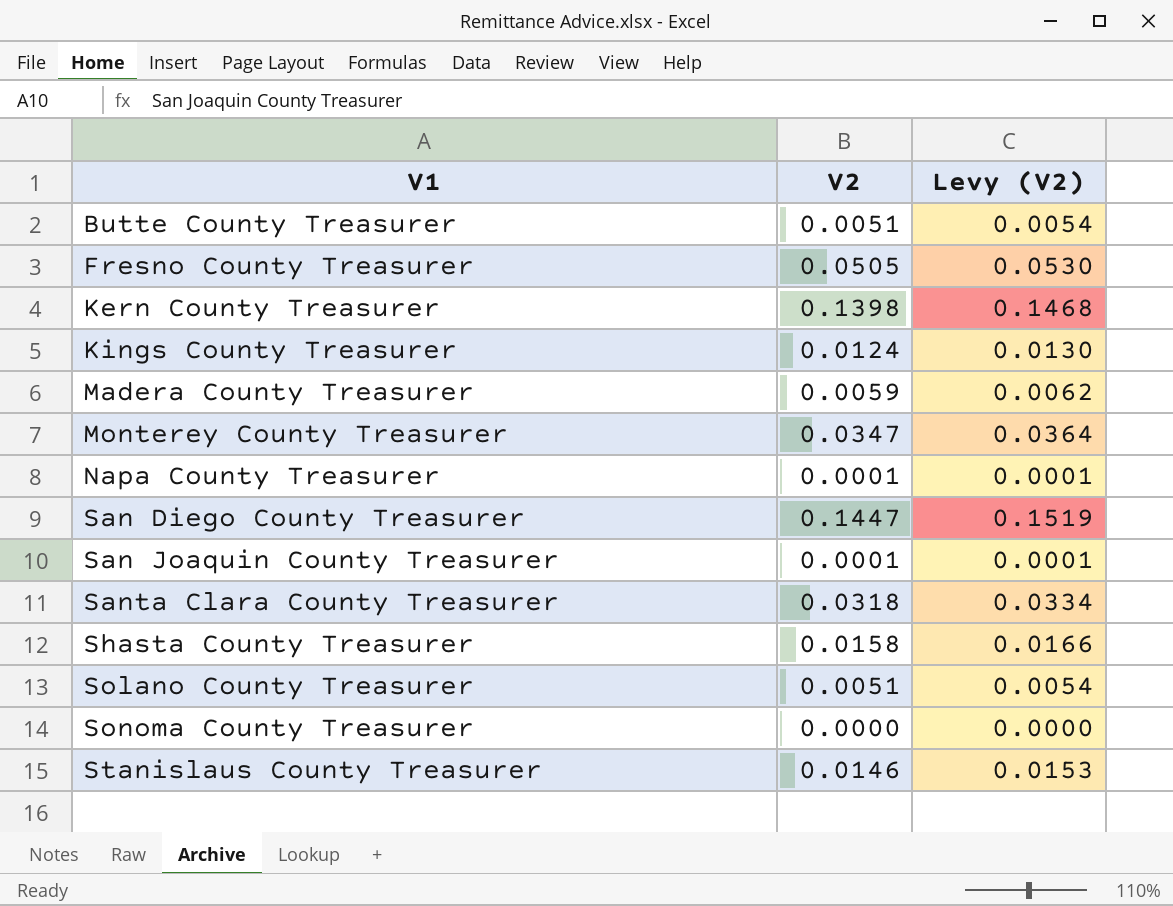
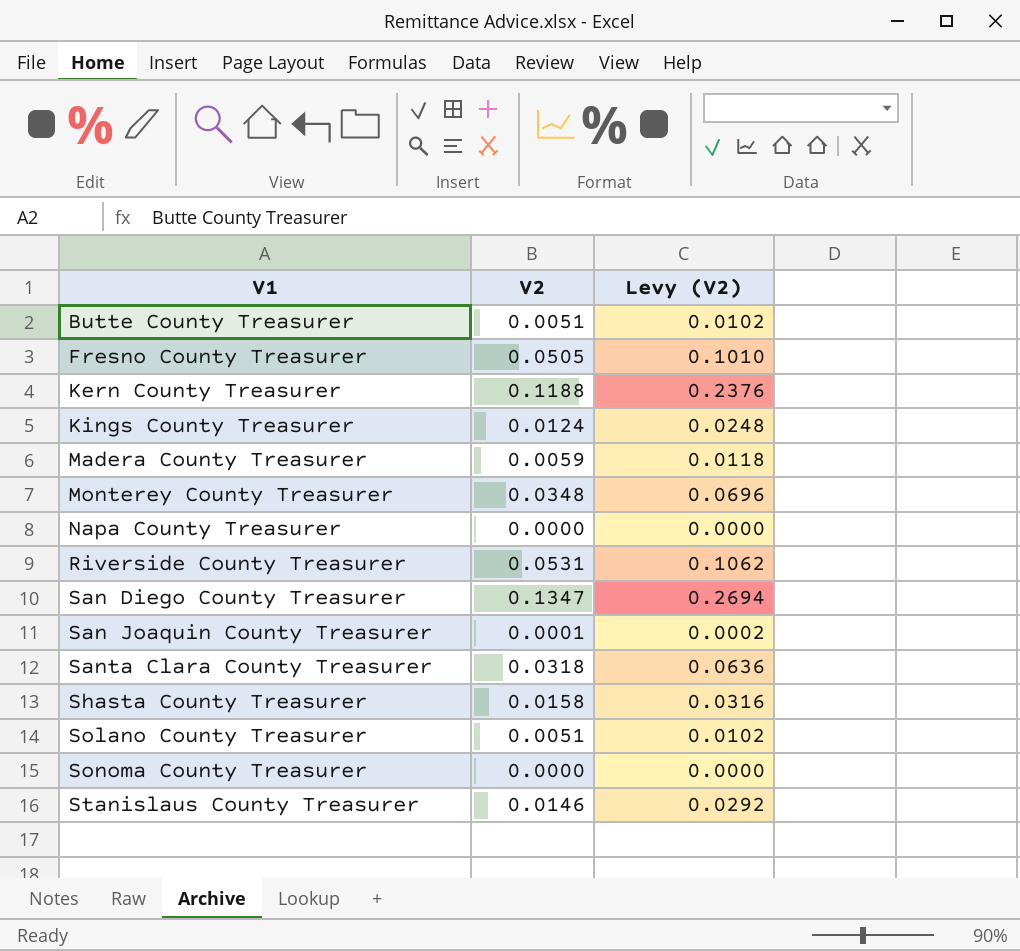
column Levy (V2) | formula: [V2] * 1.05 -> [V2] * 2
Kern County Treasurer | V2: 0.1398 -> 0.1188
Monterey County Treasurer | V2: 0.0347 -> 0.0348
Napa County Treasurer | V2: 0.0001 -> 0.0000
row Riverside County Treasurer: none -> 0.0531 | 0.1062
San Diego County Treasurer | V2: 0.1447 -> 0.1347

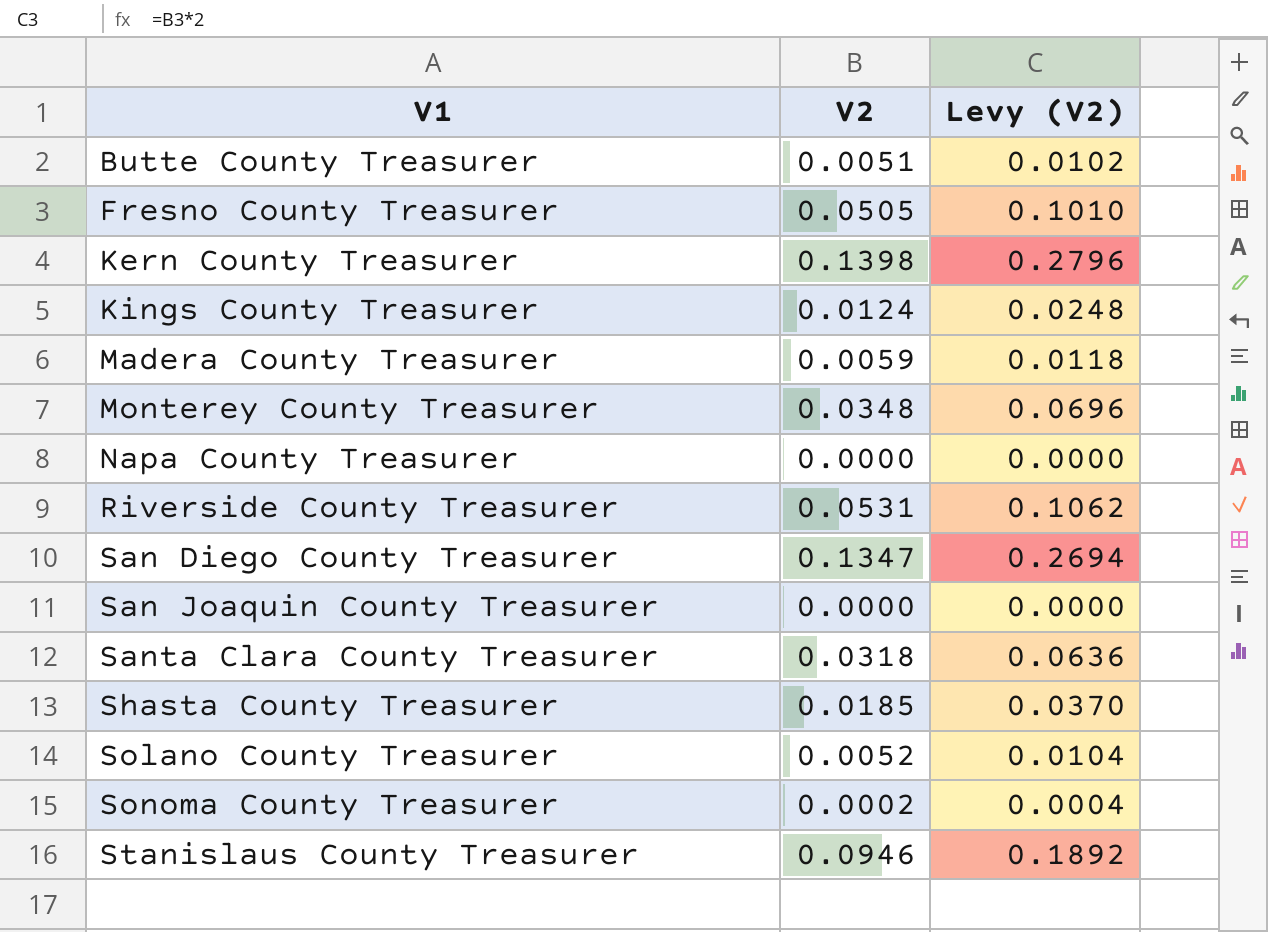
Kern County Treasurer | V2: 0.1188 -> 0.1398
Kern County Treasurer | Levy (V2): 0.2376 -> 0.2796
San Joaquin County Treasurer | V2: 0.0001 -> 0.0000
San Joaquin County Treasurer | Levy (V2): 0.0002 -> 0.0000
Shasta County Treasurer | V2: 0.0158 -> 0.0185
Shasta County Treasurer | Levy (V2): 0.0316 -> 0.0370
Solano County Treasurer | V2: 0.0051 -> 0.0052
Solano County Treasurer | Levy (V2): 0.0102 -> 0.0104
Sonoma County Treasurer | V2: 0.0000 -> 0.0002
Sonoma County Treasurer | Levy (V2): 0.0000 -> 0.0004
Stanislaus County Treasurer | V2: 0.0146 -> 0.0946
Stanislaus County Treasurer | Levy (V2): 0.0292 -> 0.1892

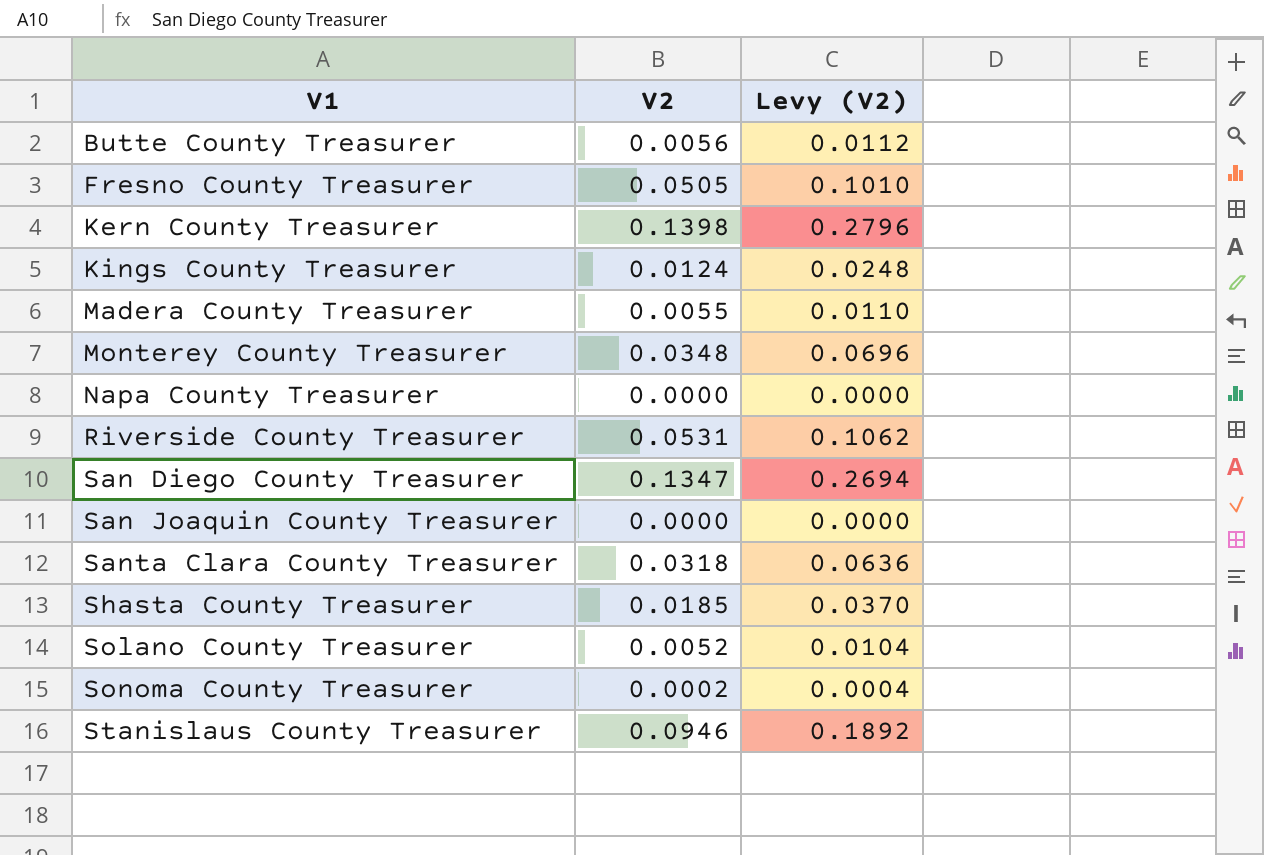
Butte County Treasurer | V2: 0.0051 -> 0.0056
Butte County Treasurer | Levy (V2): 0.0102 -> 0.0112
Madera County Treasurer | V2: 0.0059 -> 0.0055
Madera County Treasurer | Levy (V2): 0.0118 -> 0.0110

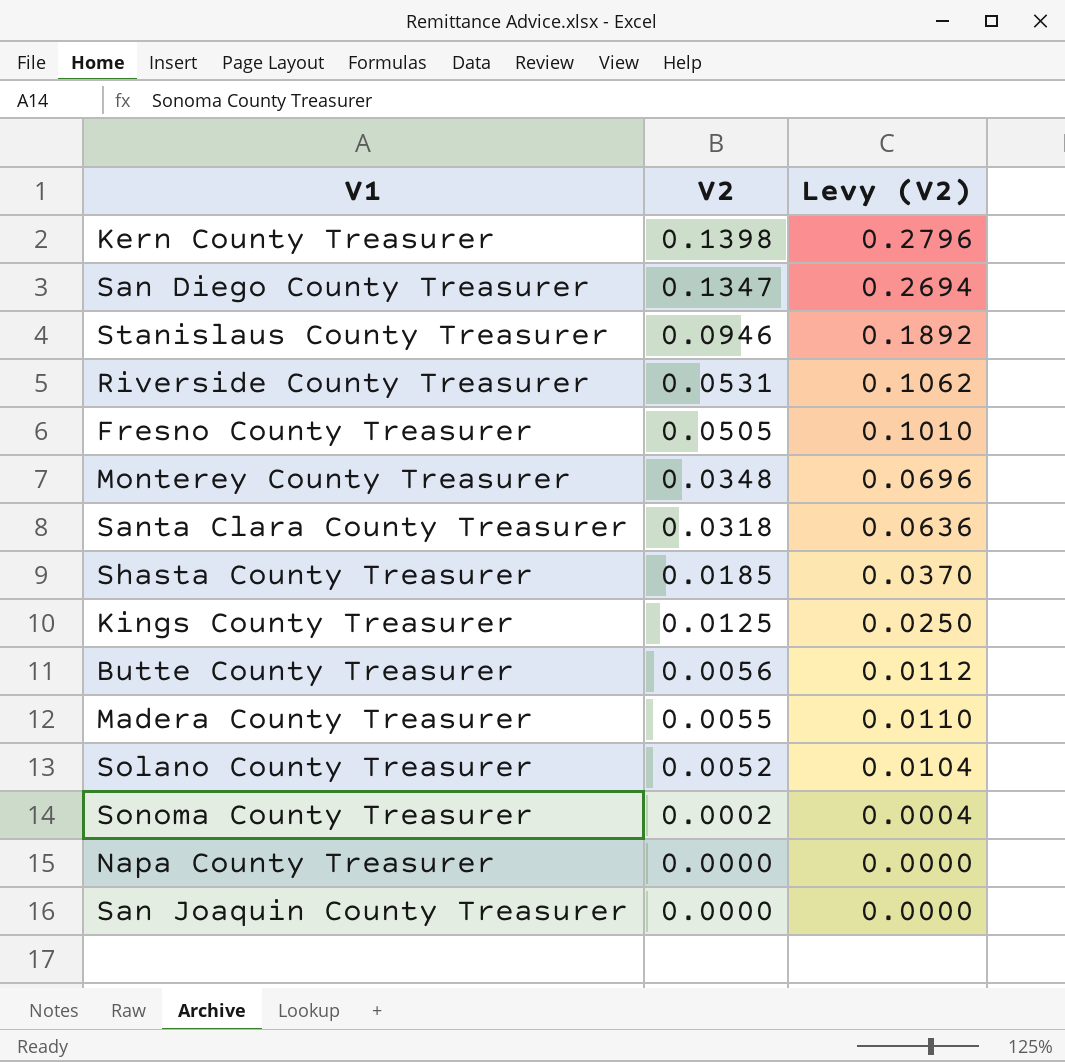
row order: V1 ascending -> V2 descending
Kings County Treasurer | V2: 0.0124 -> 0.0125
Kings County Treasurer | Levy (V2): 0.0248 -> 0.0250

